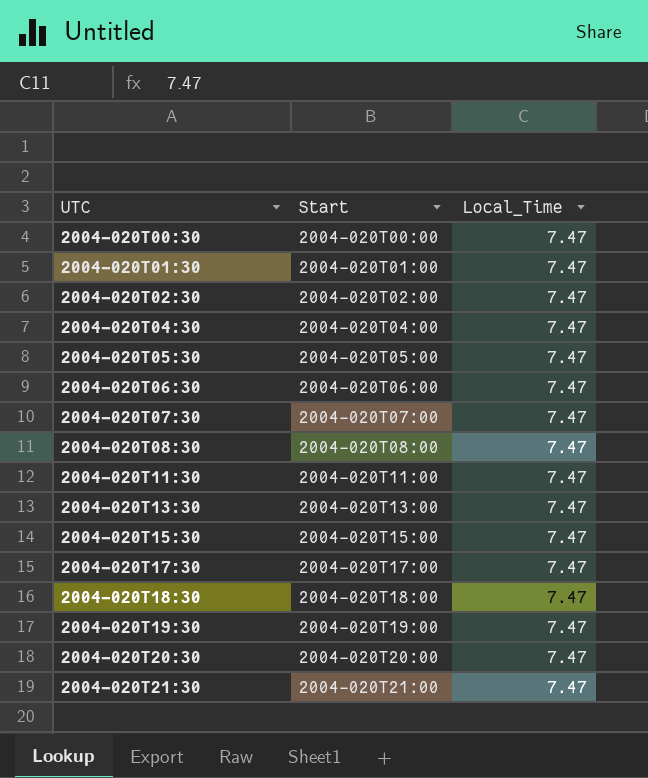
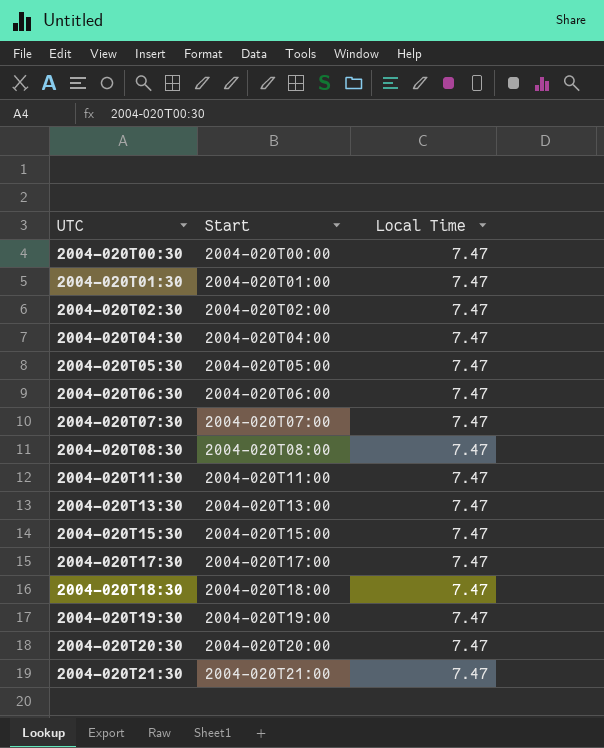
column name: Local_Time -> Local Time

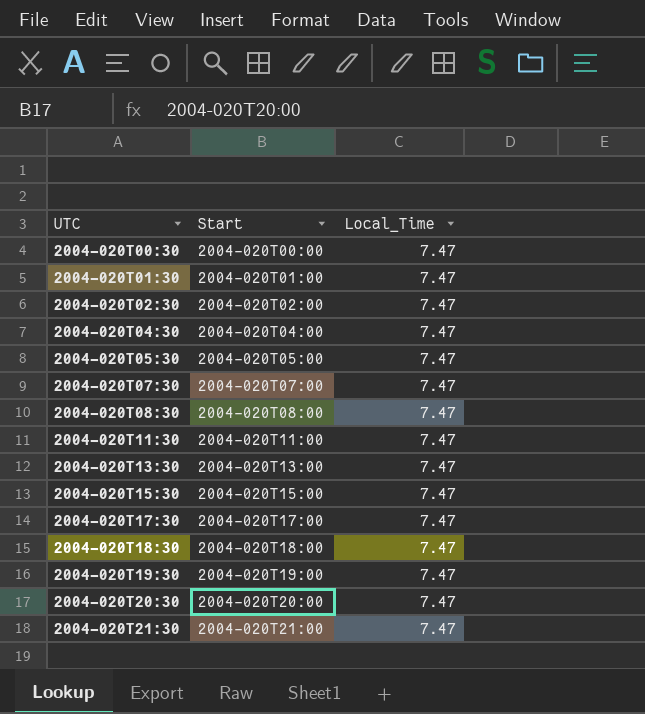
column name: Local Time -> Local_Time
row 2004-020T06:30: 2004-020T06:00 | 7.47 -> none

